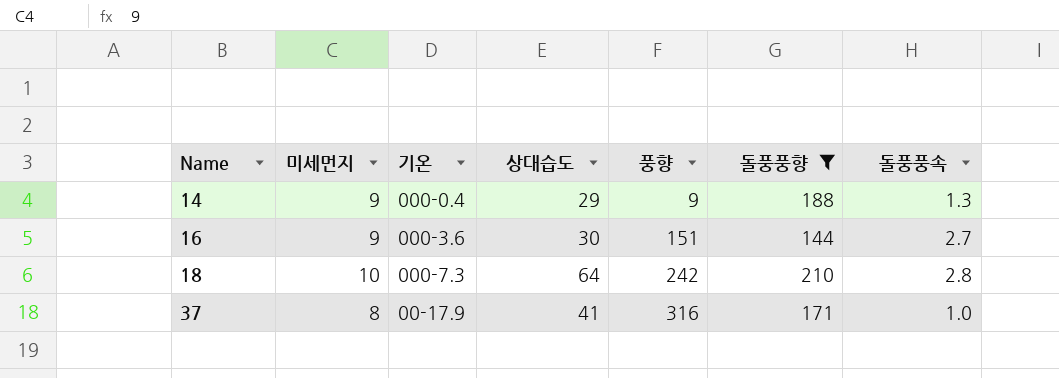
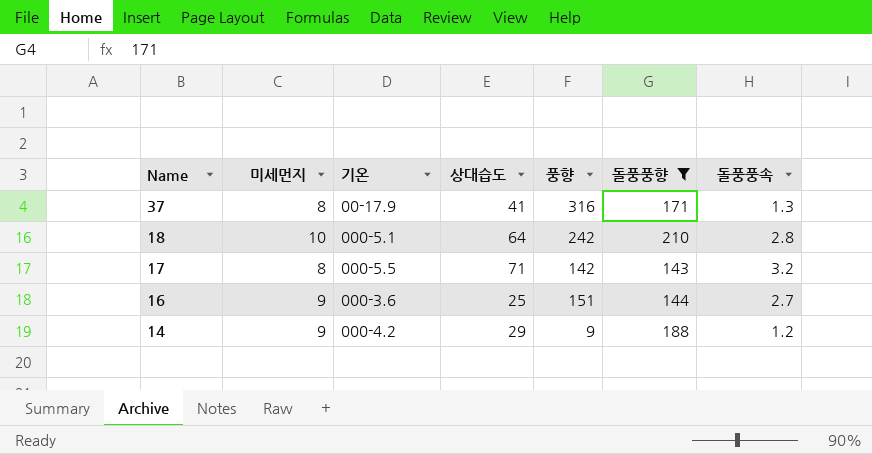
row order: Name ascending -> Name descending
37 | 돌풍풍속: 1.0 -> 1.3
18 | 기온: 000-7.3 -> 000-5.1
row 17: none -> 8 | 000-5.5 | 71 | 142 | 143 | 3.2
16 | 상대습도: 30 -> 25
14 | 기온: 000-0.4 -> 000-4.2
14 | 돌풍풍속: 1.3 -> 1.2

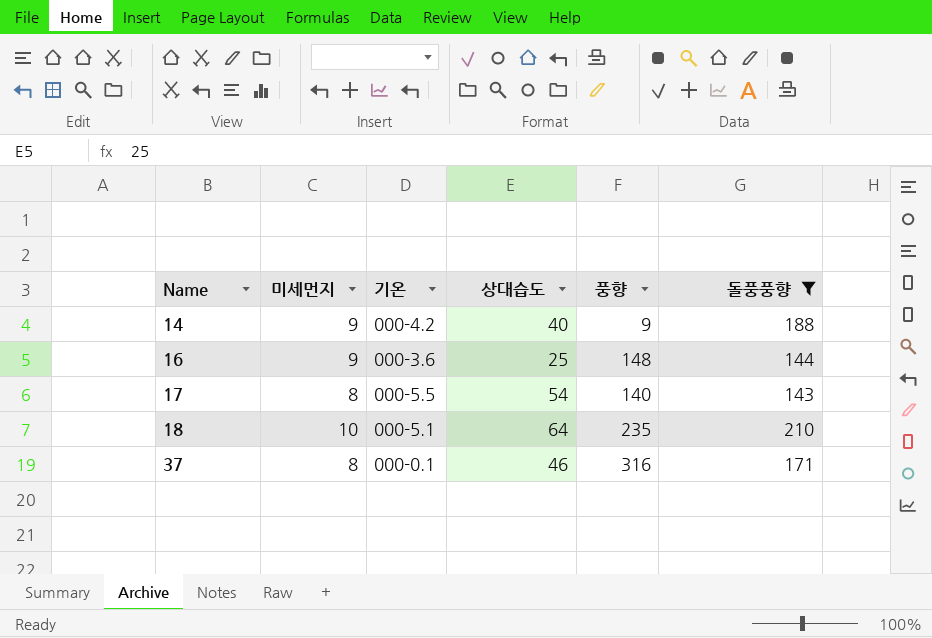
row order: Name descending -> Name ascending
column 돌풍풍속 | position: 7 -> none
14 | 상대습도: 29 -> 40
16 | 풍향: 151 -> 148
17 | 상대습도: 71 -> 54
17 | 풍향: 142 -> 140
18 | 풍향: 242 -> 235
37 | 기온: 00-17.9 -> 000-0.1
37 | 상대습도: 41 -> 46

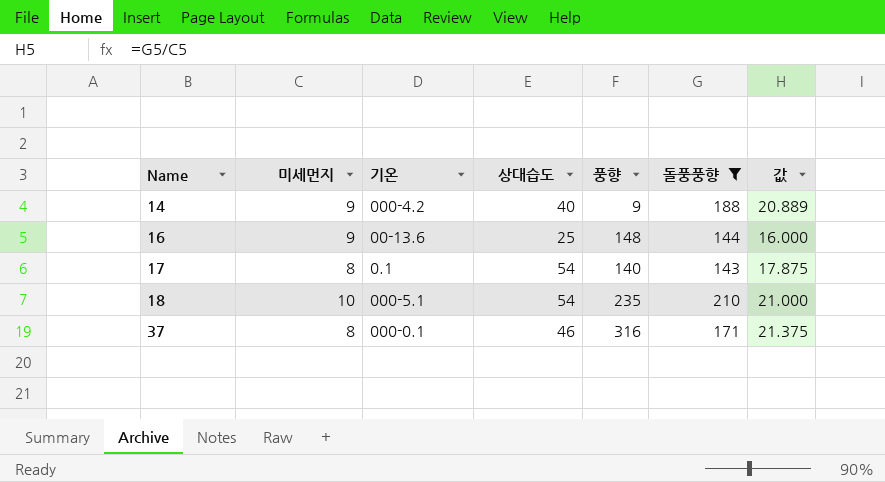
column 값 | formula: none -> [돌풍풍향] / [미세먼지]
16 | 기온: 000-3.6 -> 00-13.6
17 | 기온: 000-5.5 -> 0.1
18 | 상대습도: 64 -> 54

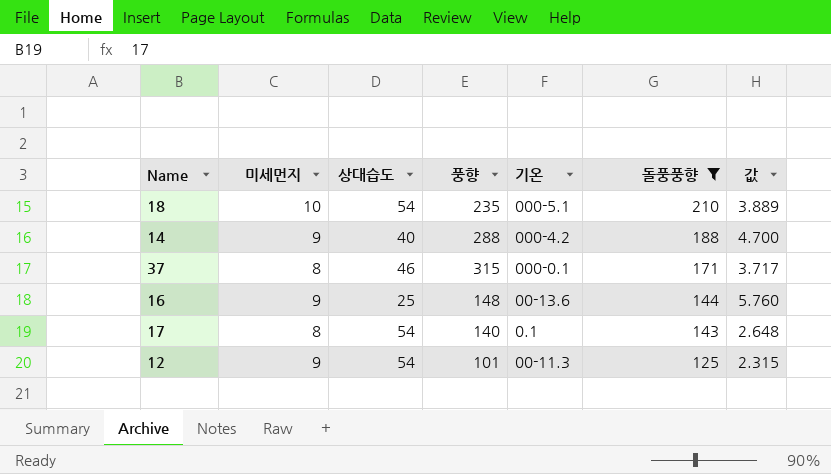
row order: Name ascending -> 돌풍풍향 descending
column 기온 | position: 3 -> 5
column 값 | formula: [돌풍풍향] / [미세먼지] -> [돌풍풍향] / [상대습도]
14 | 풍향: 9 -> 288
37 | 풍향: 316 -> 315
row 12: none -> 9 | 54 | 101 | 00-11.3 | 125 | 2.315

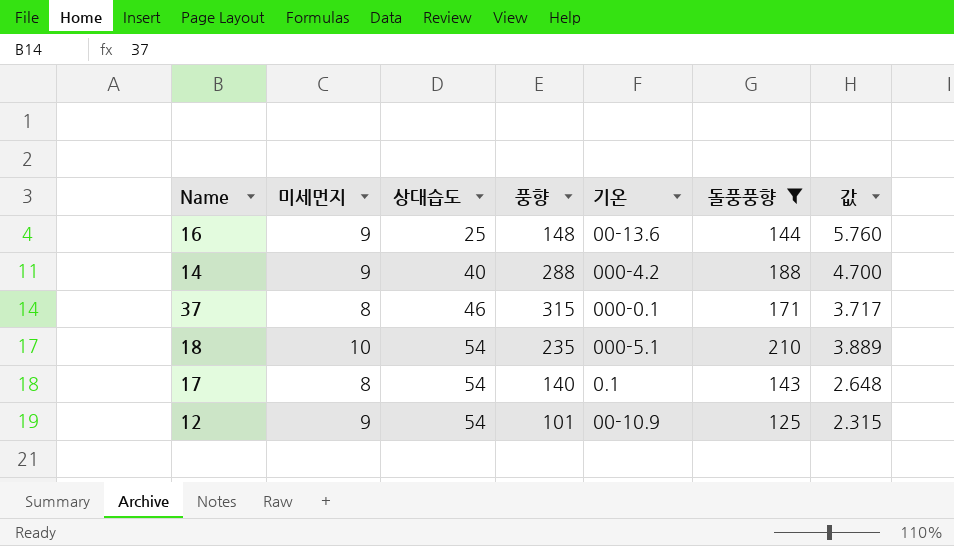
row order: 돌풍풍향 descending -> 상대습도 ascending
12 | 기온: 00-11.3 -> 00-10.9

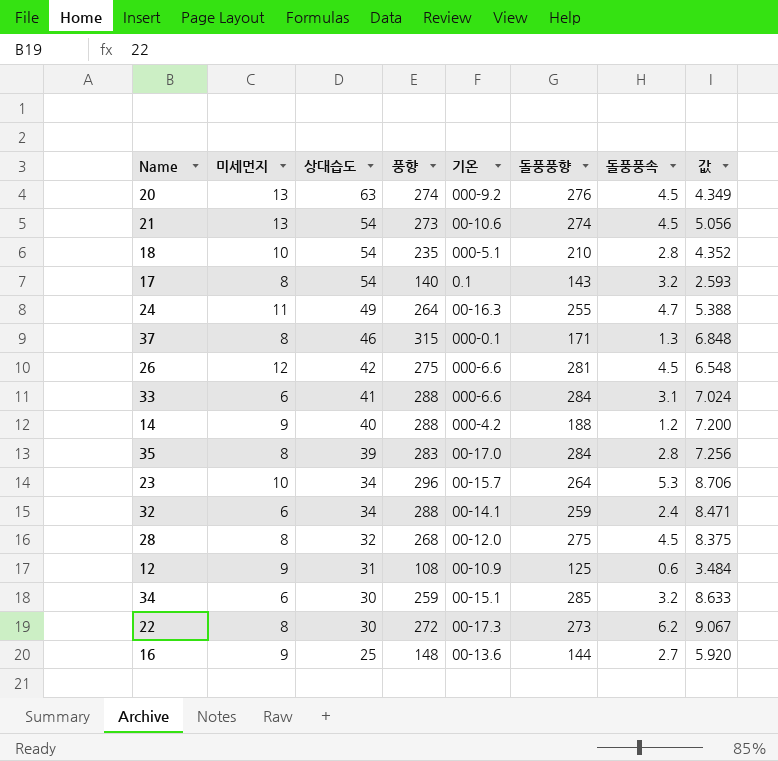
filter: 돌풍풍향 <= 210 -> none
row order: 상대습도 ascending -> 상대습도 descending
column 돌풍풍속 | position: none -> 7
column 값 | formula: [돌풍풍향] / [상대습도] -> [풍향] / [상대습도]
12 | 상대습도: 54 -> 31
12 | 풍향: 101 -> 108

